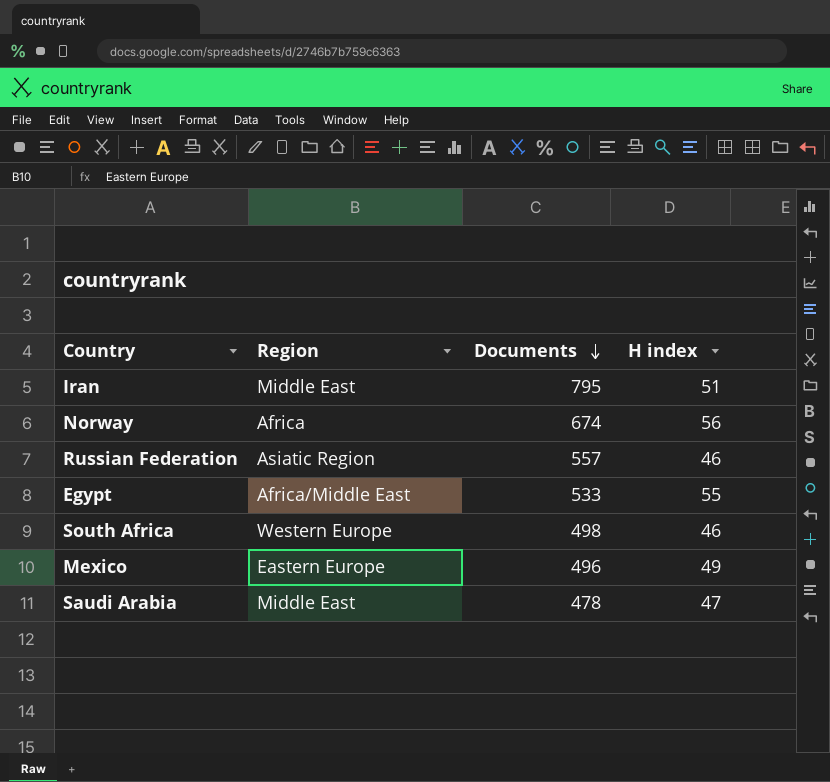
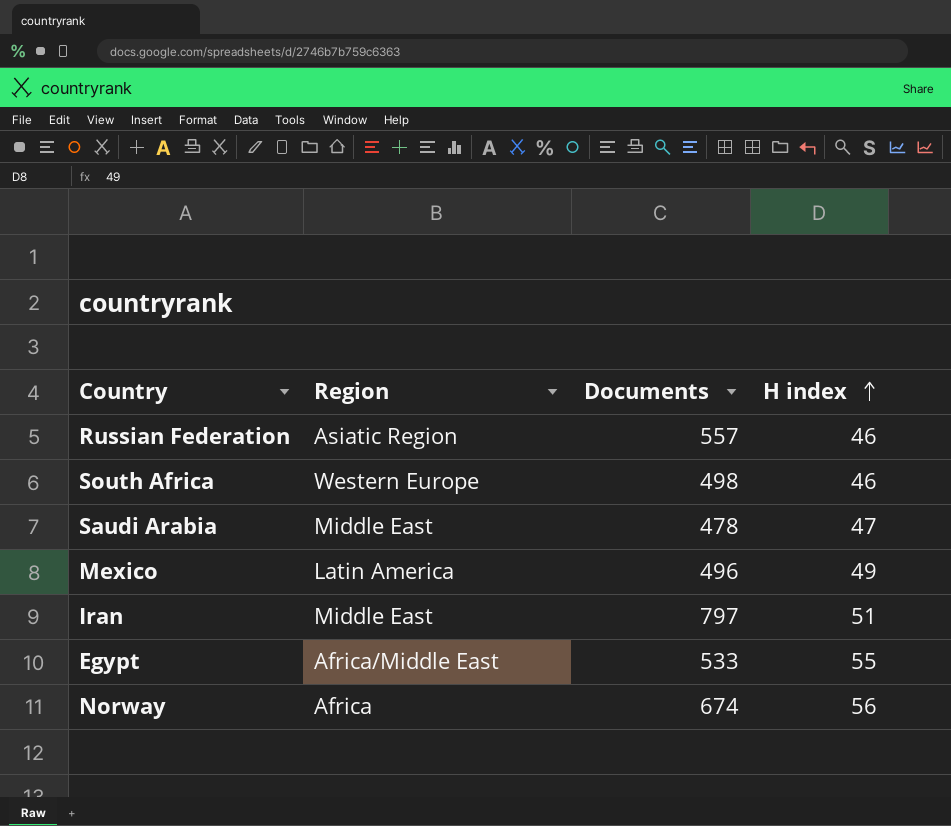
row order: Documents descending -> H index ascending
Mexico | Region: Eastern Europe -> Latin America
Iran | Documents: 795 -> 797

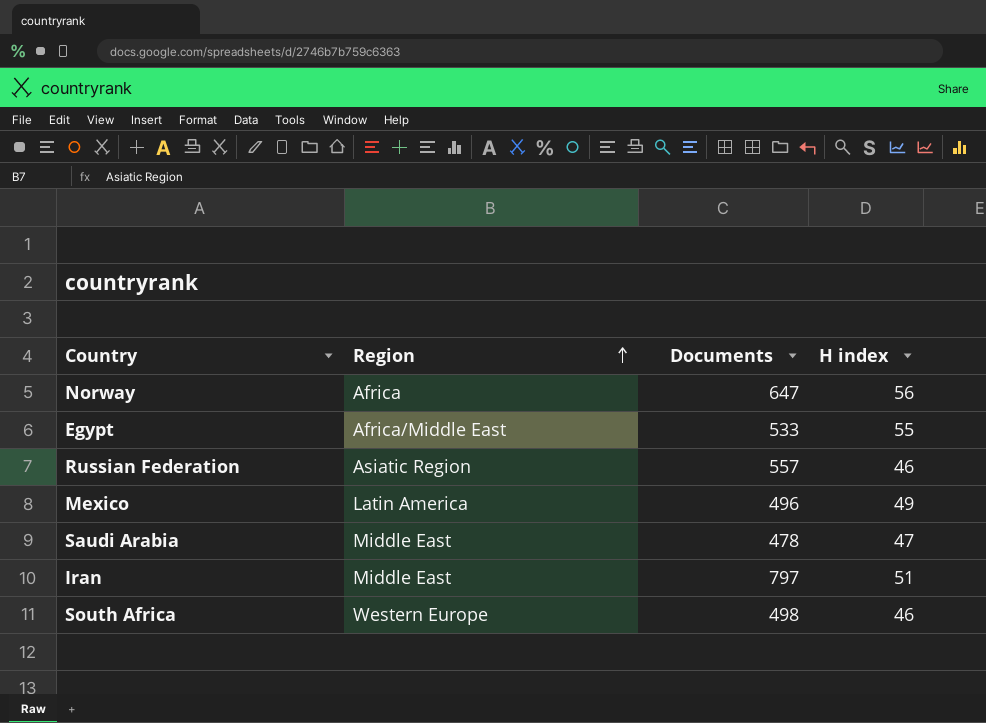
row order: H index ascending -> Region ascending
Norway | Documents: 674 -> 647

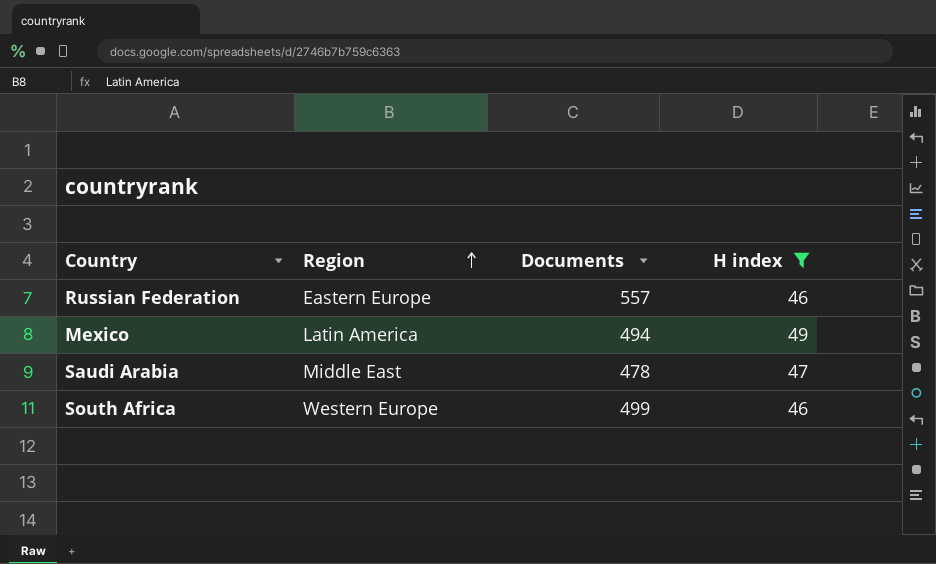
filter: none -> H index <= 49
Russian Federation | Region: Asiatic Region -> Eastern Europe
Mexico | Documents: 496 -> 494
South Africa | Documents: 498 -> 499

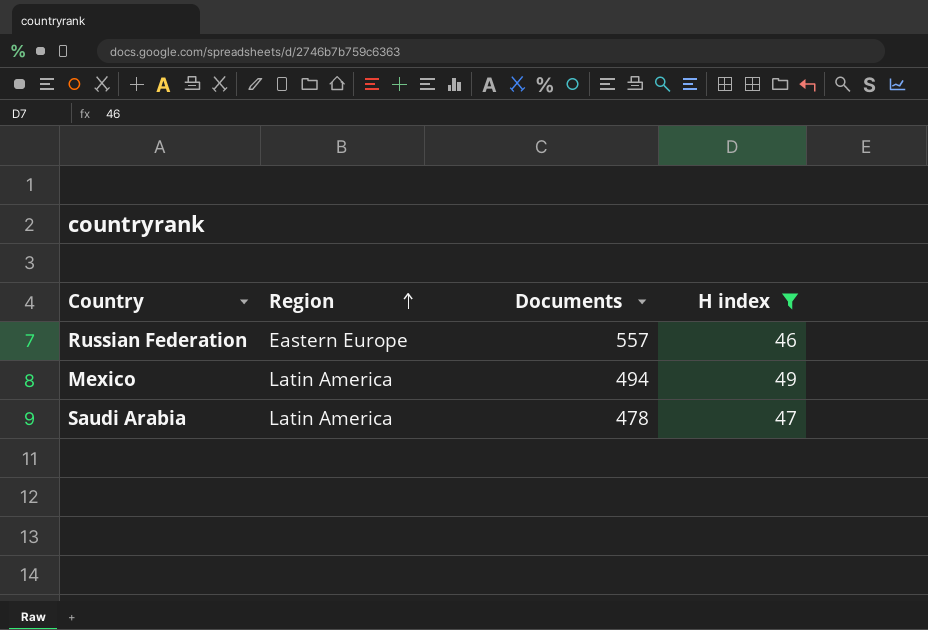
row South Africa: Western Europe | 499 | 46 -> none
Saudi Arabia | Region: Middle East -> Latin America

